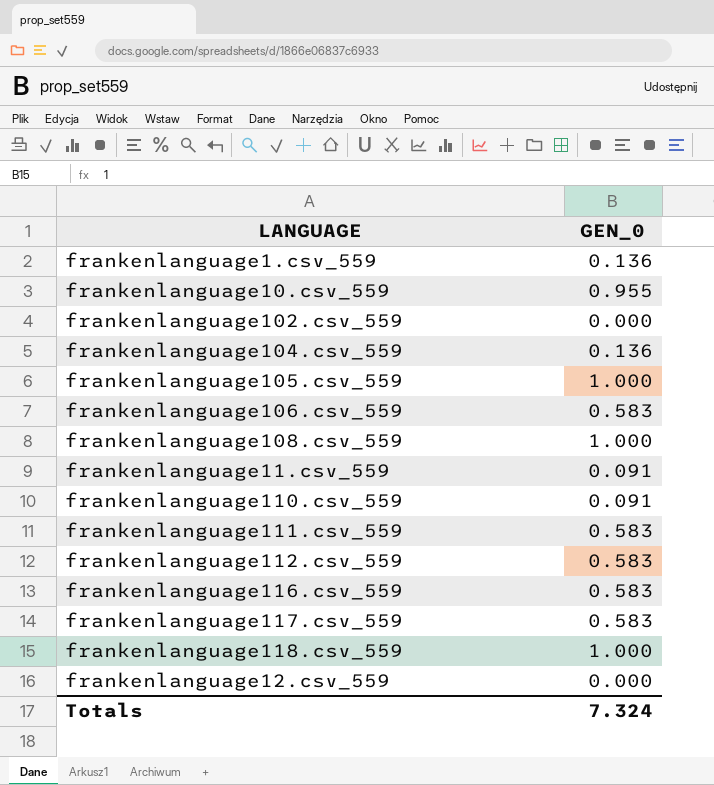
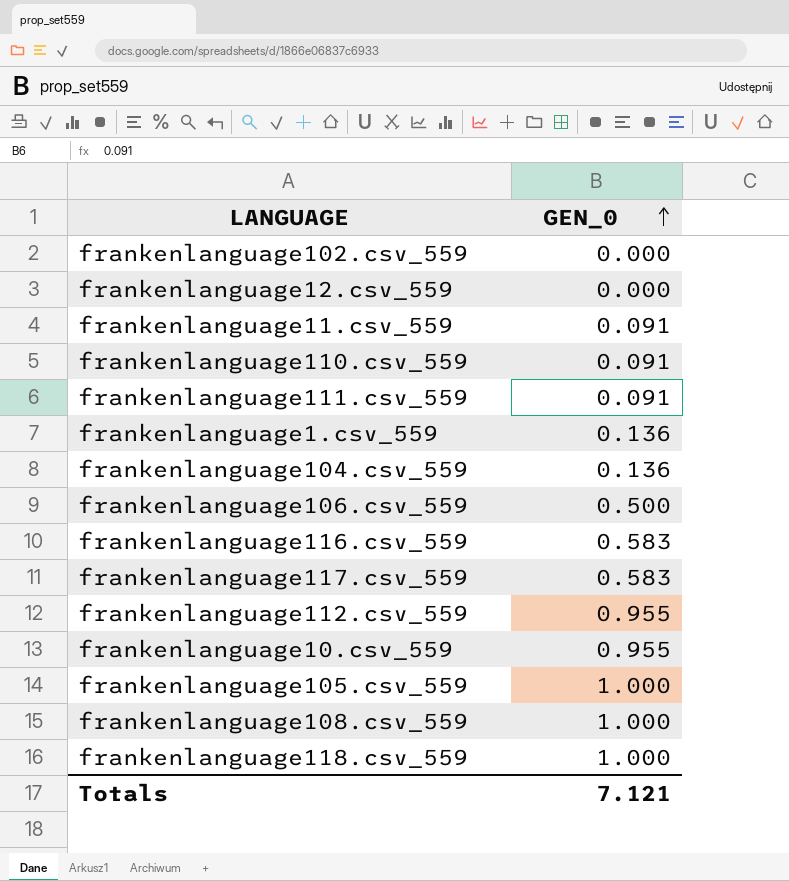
row order: none -> GEN_0 ascending
frankenlanguage111.csv_559 | GEN_0: 0.583 -> 0.091
frankenlanguage106.csv_559 | GEN_0: 0.583 -> 0.500
frankenlanguage112.csv_559 | GEN_0: 0.583 -> 0.955
Totals | GEN_0: 7.324 -> 7.121

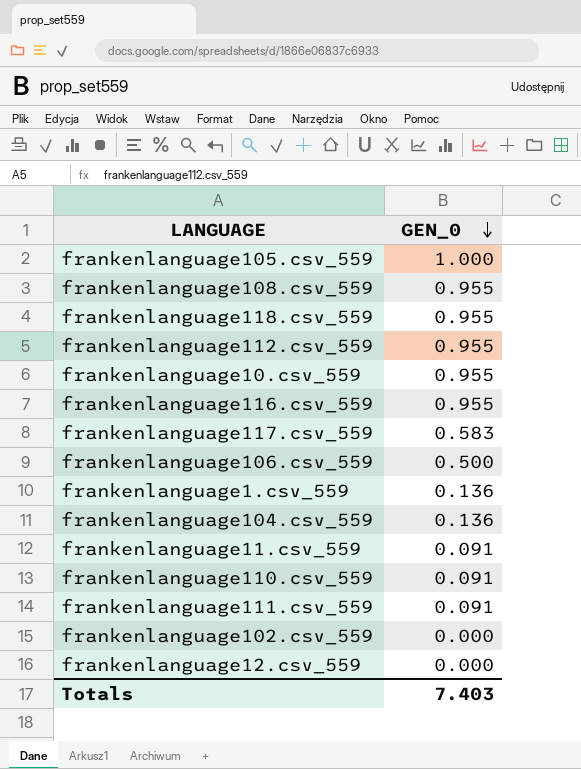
row order: GEN_0 ascending -> GEN_0 descending
frankenlanguage108.csv_559 | GEN_0: 1.000 -> 0.955
frankenlanguage118.csv_559 | GEN_0: 1.000 -> 0.955
frankenlanguage116.csv_559 | GEN_0: 0.583 -> 0.955
Totals | GEN_0: 7.121 -> 7.403

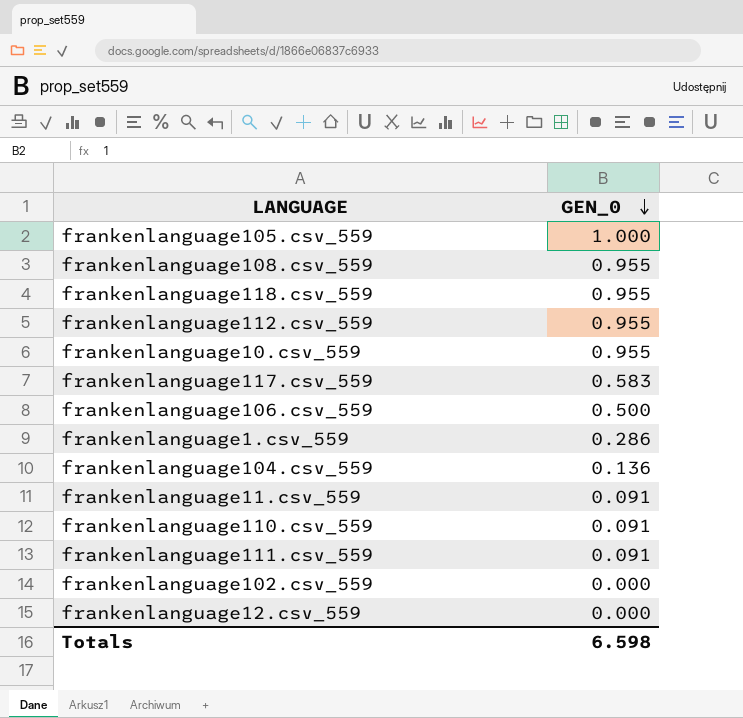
row frankenlanguage116.csv_559: 0.955 -> none
frankenlanguage1.csv_559 | GEN_0: 0.136 -> 0.286
Totals | GEN_0: 7.403 -> 6.598

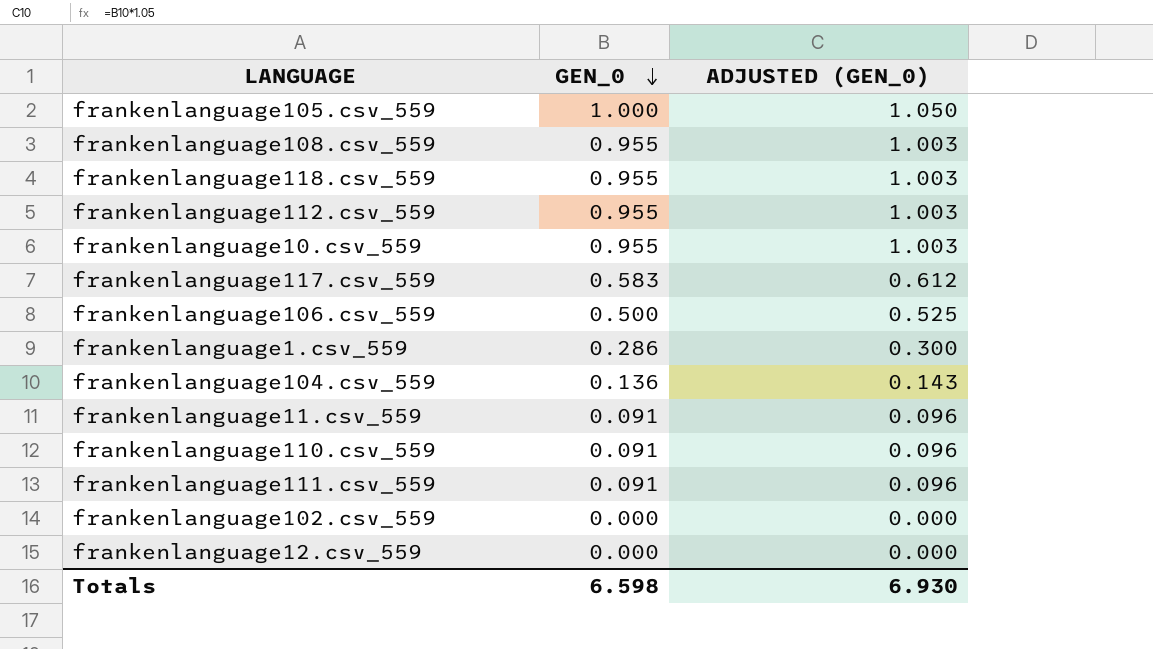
column ADJUSTED (GEN_0) | formula: none -> [GEN_0] * 1.05

